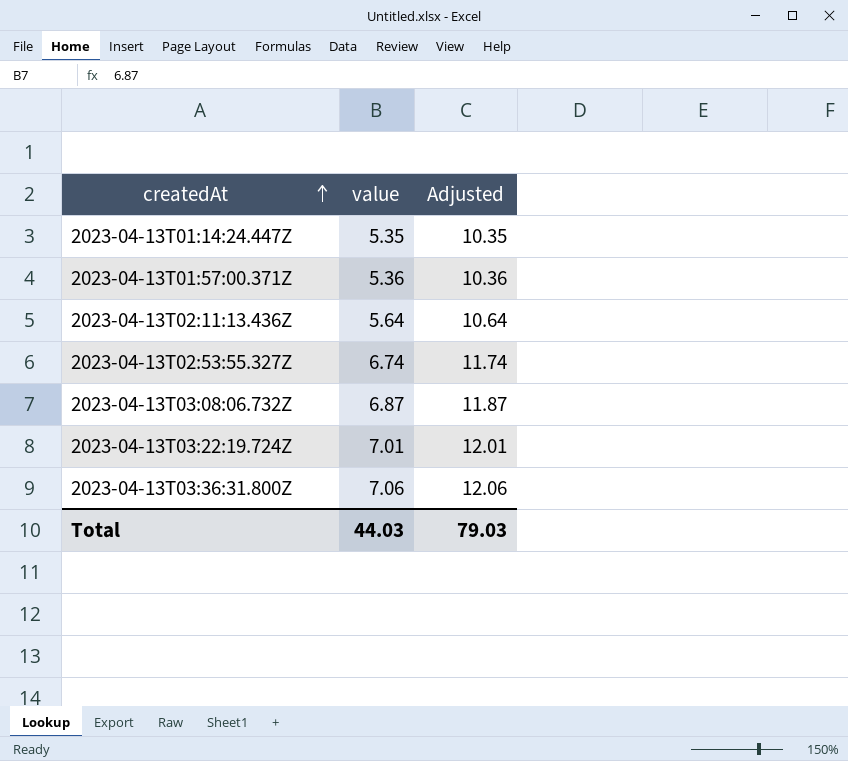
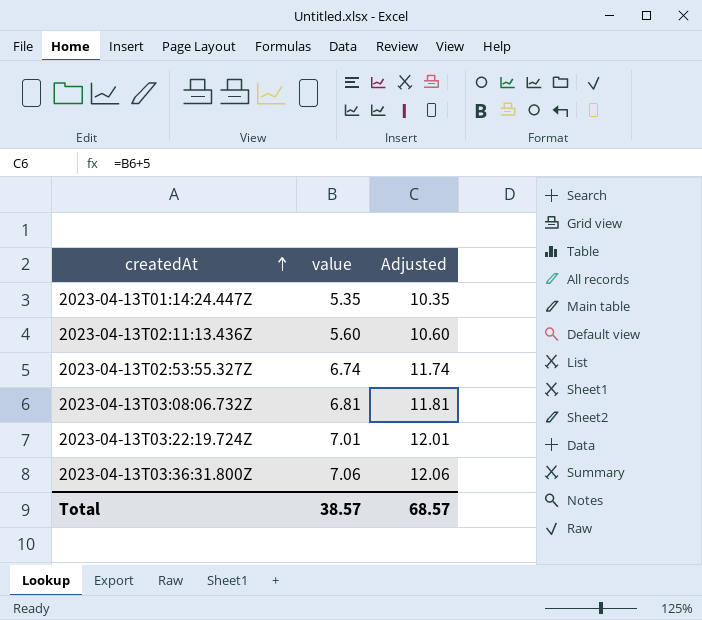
row 2023-04-13T01:57:00.371Z: 5.36 | 10.36 -> none
2023-04-13T02:11:13.436Z | value: 5.64 -> 5.60
2023-04-13T02:11:13.436Z | Adjusted: 10.64 -> 10.60
2023-04-13T03:08:06.732Z | value: 6.87 -> 6.81
2023-04-13T03:08:06.732Z | Adjusted: 11.87 -> 11.81
Total | value: 44.03 -> 38.57
Total | Adjusted: 79.03 -> 68.57

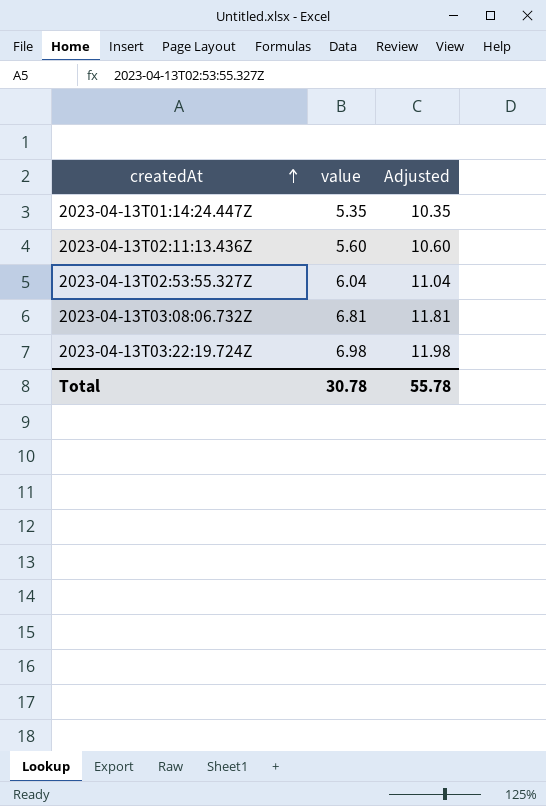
row 2023-04-13T03:36:31.800Z: 7.06 | 12.06 -> none
2023-04-13T02:53:55.327Z | value: 6.74 -> 6.04
2023-04-13T02:53:55.327Z | Adjusted: 11.74 -> 11.04
2023-04-13T03:22:19.724Z | value: 7.01 -> 6.98
2023-04-13T03:22:19.724Z | Adjusted: 12.01 -> 11.98
Total | value: 38.57 -> 30.78
Total | Adjusted: 68.57 -> 55.78

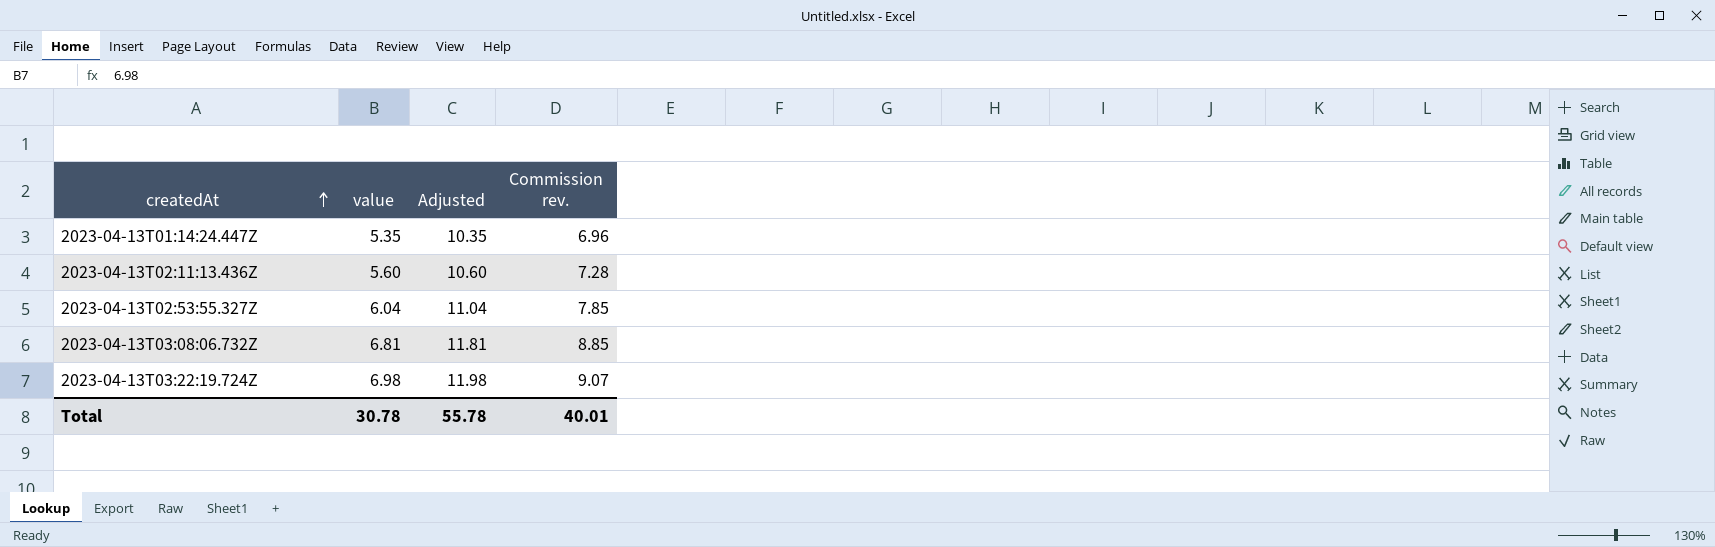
column Commission rev. | formula: none -> [value] * 1.3

